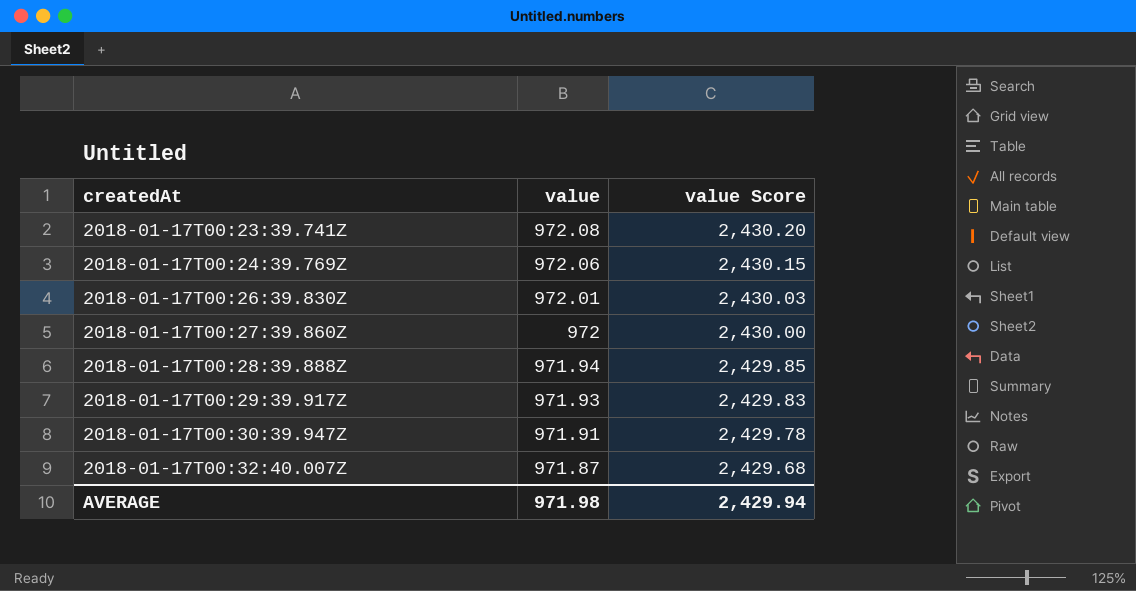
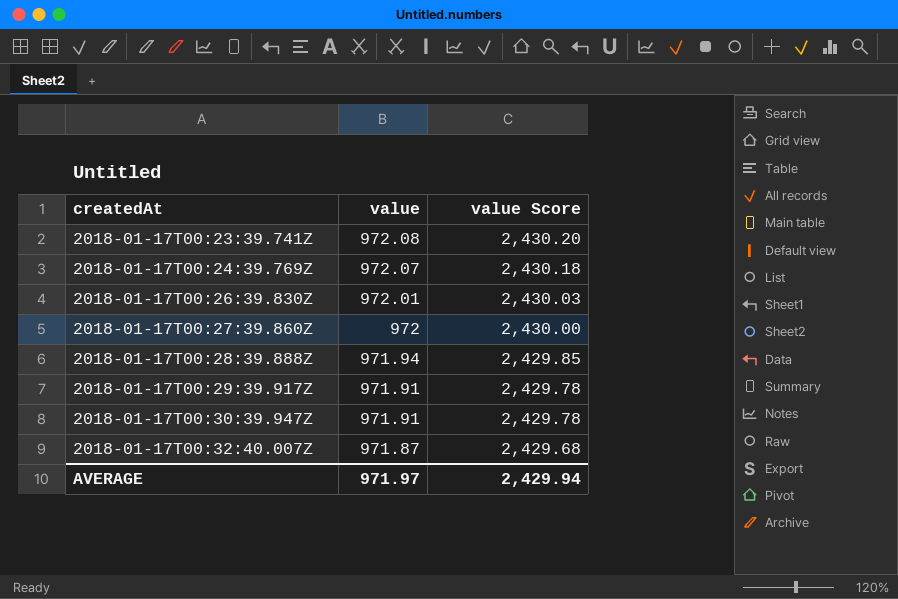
2018-01-17T00:24:39.769Z | value: 972.06 -> 972.07
2018-01-17T00:24:39.769Z | value Score: 2,430.15 -> 2,430.18
2018-01-17T00:29:39.917Z | value: 971.93 -> 971.91
2018-01-17T00:29:39.917Z | value Score: 2,429.83 -> 2,429.78
AVERAGE | value: 971.98 -> 971.97

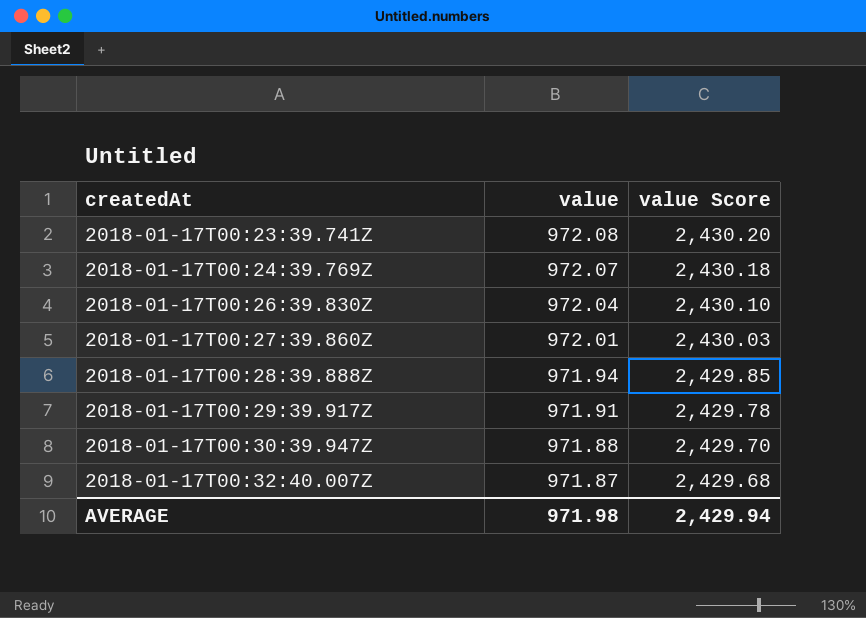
2018-01-17T00:26:39.830Z | value: 972.01 -> 972.04
2018-01-17T00:26:39.830Z | value Score: 2,430.03 -> 2,430.10
2018-01-17T00:27:39.860Z | value: 972 -> 972.01
2018-01-17T00:27:39.860Z | value Score: 2,430.00 -> 2,430.03
2018-01-17T00:30:39.947Z | value: 971.91 -> 971.88
2018-01-17T00:30:39.947Z | value Score: 2,429.78 -> 2,429.70
AVERAGE | value: 971.97 -> 971.98

